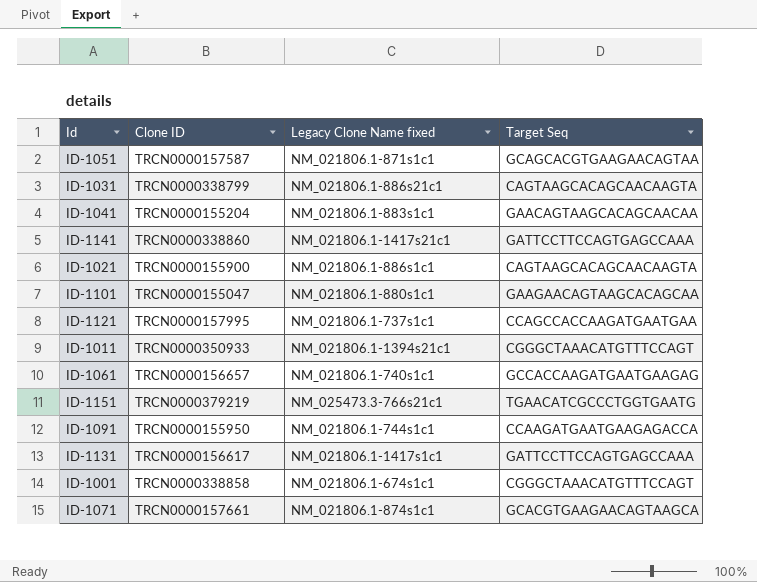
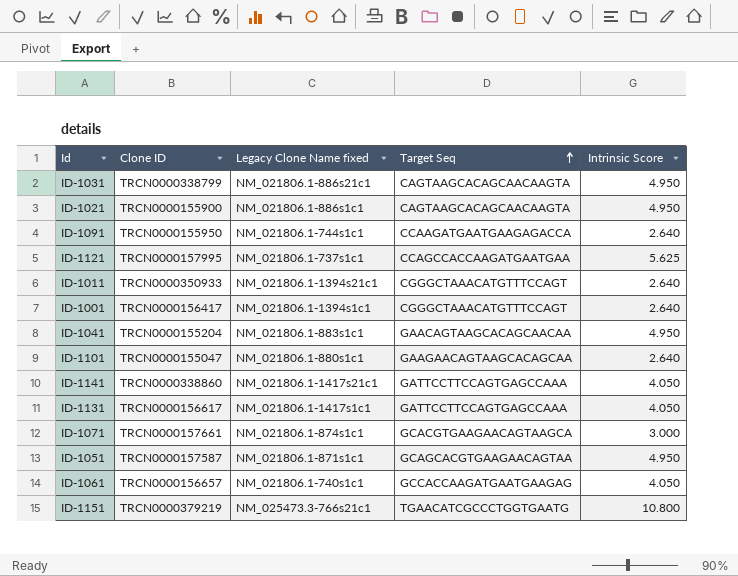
row order: none -> Target Seq ascending
column Intrinsic Score | position: none -> 5
ID-1001 | Clone ID: TRCN0000338858 -> TRCN0000156417
ID-1001 | Legacy Clone Name fixed: NM_021806.1-674s1c1 -> NM_021806.1-1394s1c1

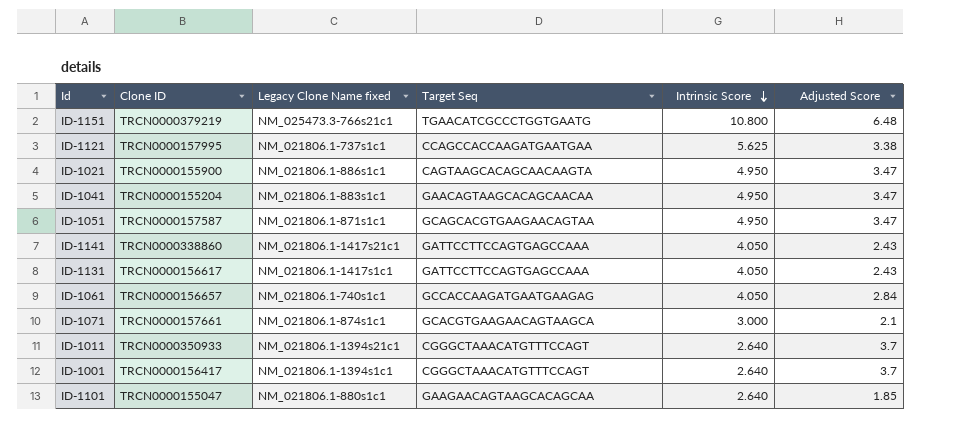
row order: Target Seq ascending -> Intrinsic Score descending
column Adjusted Score | position: none -> 6
row ID-1031: TRCN0000338799 | NM_021806.1-886s21c1 | CAGTAAGCACAGCAACAAGTA | 4.950 -> none
row ID-1091: TRCN0000155950 | NM_021806.1-744s1c1 | CCAAGATGAATGAAGAGACCA | 2.640 -> none

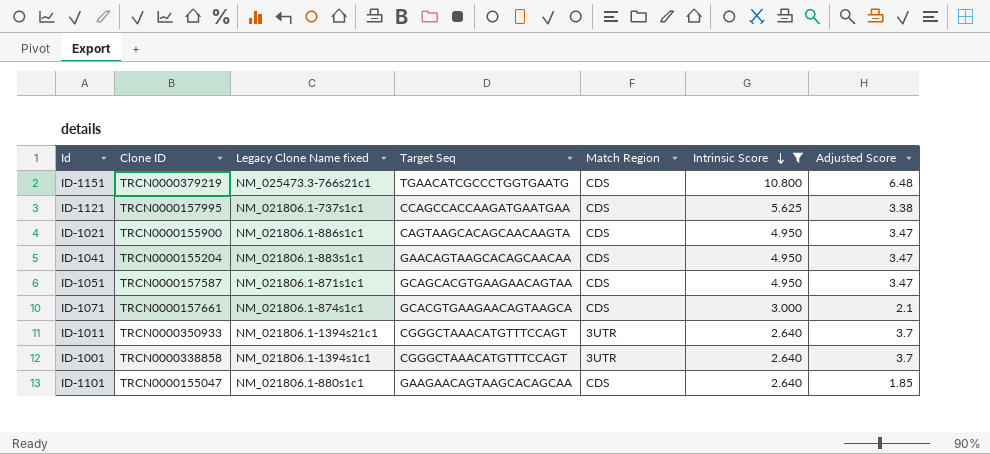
filter: none -> Intrinsic Score != 4.050
column Match Region | position: none -> 5
ID-1001 | Clone ID: TRCN0000156417 -> TRCN0000338858

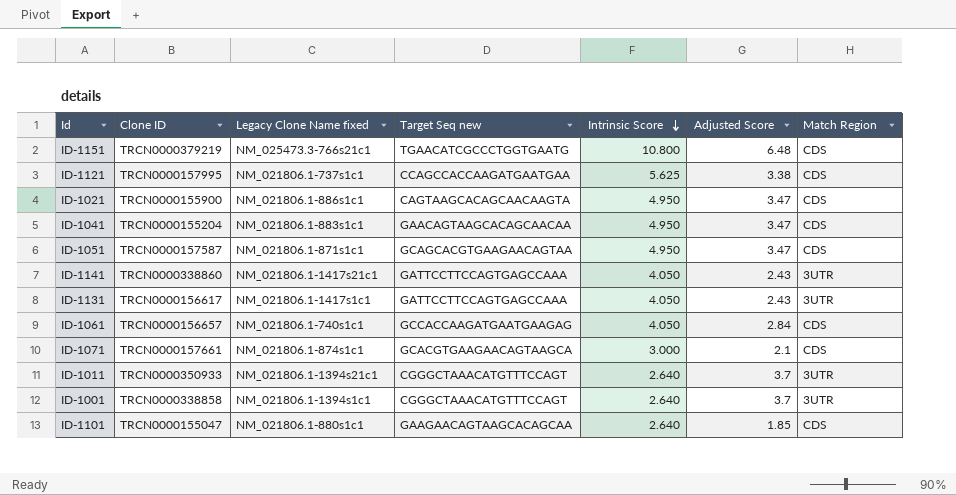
filter: Intrinsic Score != 4.050 -> none
column name: Target Seq -> Target Seq new
column Match Region | position: 5 -> 7

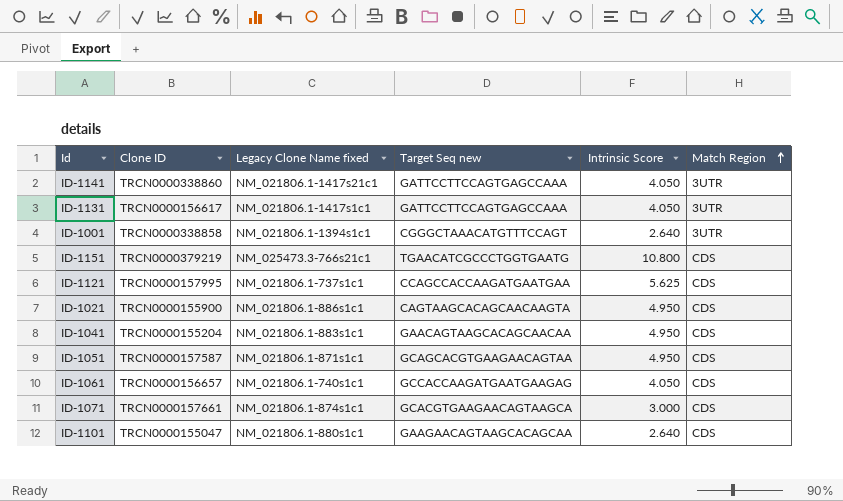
row order: Intrinsic Score descending -> Match Region ascending
column Adjusted Score | position: 6 -> none
row ID-1011: TRCN0000350933 | NM_021806.1-1394s21c1 | CGGGCTAAACATGTTTCCAGT | 2.640 | 3.7 | 3UTR -> none

